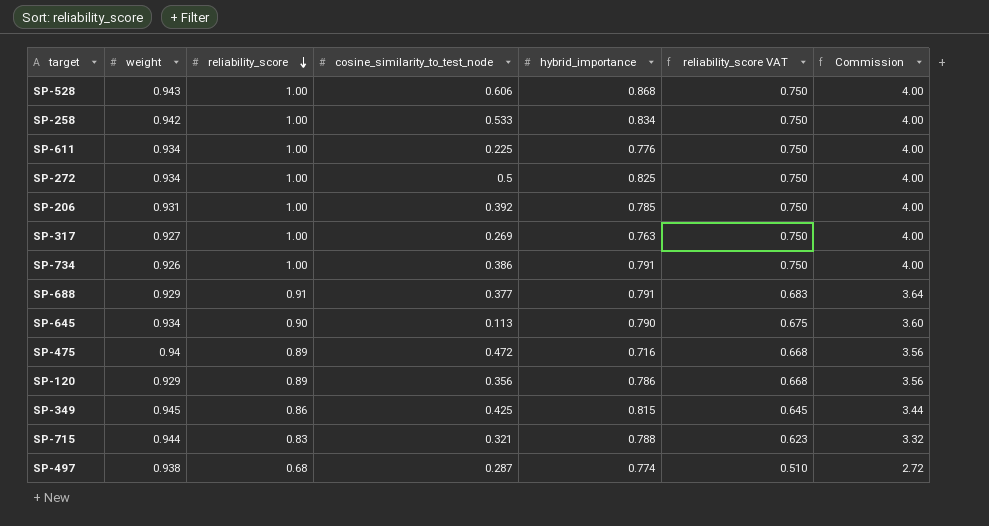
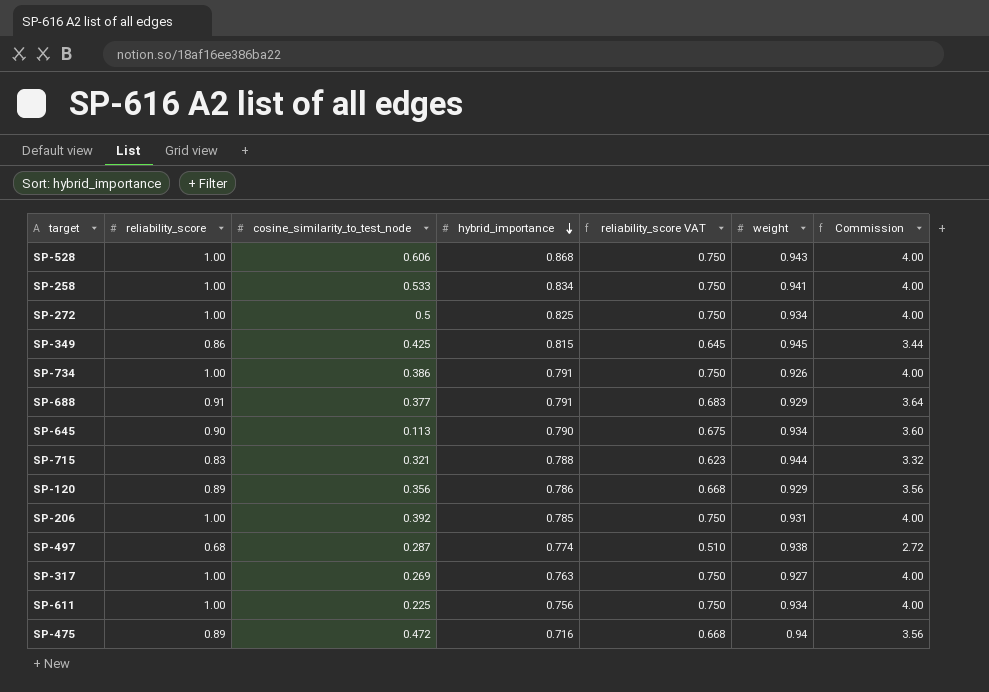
row order: reliability_score descending -> hybrid_importance descending
column weight | position: 2 -> 6
SP-258 | weight: 0.942 -> 0.941
SP-611 | hybrid_importance: 0.776 -> 0.756

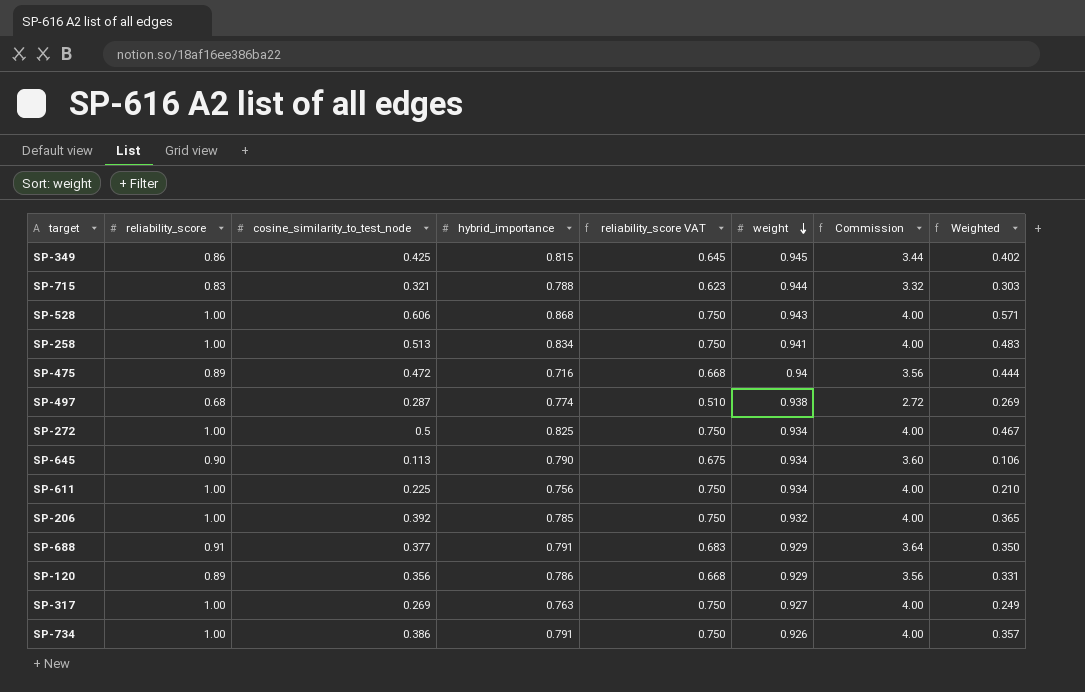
row order: hybrid_importance descending -> weight descending
column Weighted | formula: none -> [cosine_similarity_to_test_node] * [weight]
SP-258 | cosine_similarity_to_test_node: 0.533 -> 0.513
SP-206 | weight: 0.931 -> 0.932

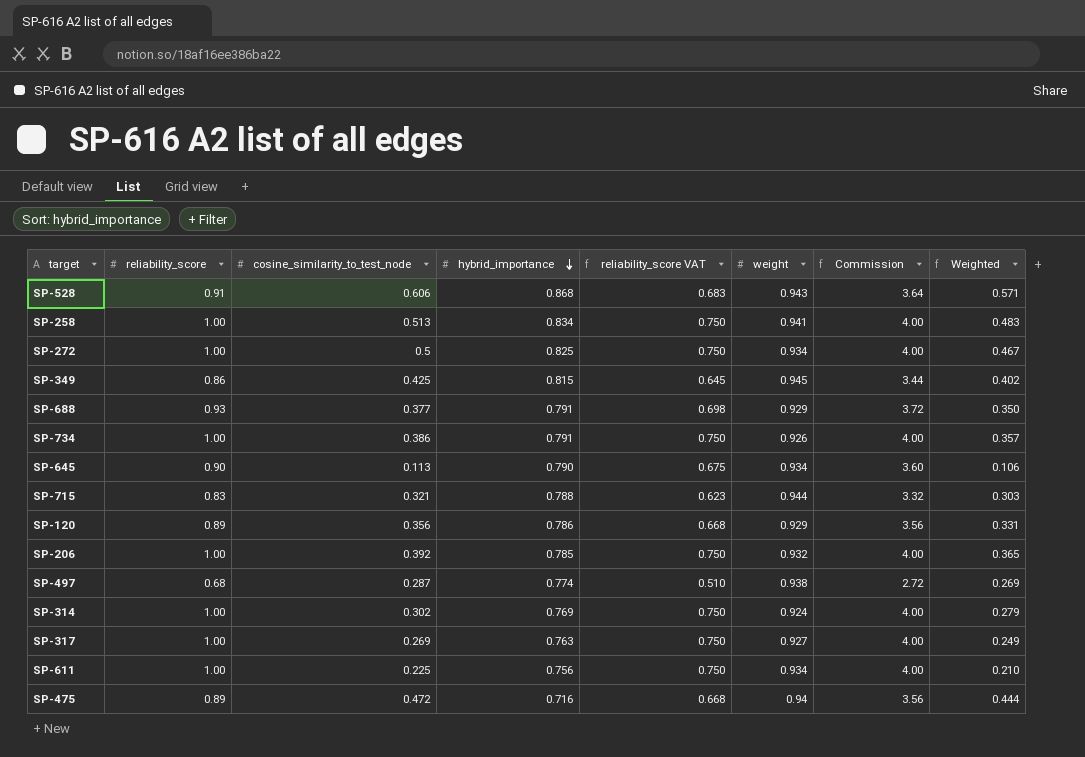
row order: weight descending -> hybrid_importance descending
SP-528 | reliability_score: 1.00 -> 0.91
SP-528 | reliability_score VAT: 0.750 -> 0.683
SP-528 | Commission: 4.00 -> 3.64
SP-688 | reliability_score: 0.91 -> 0.93
SP-688 | reliability_score VAT: 0.683 -> 0.698
SP-688 | Commission: 3.64 -> 3.72
row SP-314: none -> 1.00 | 0.302 | 0.769 | 0.750 | 0.924 | 4.00 | 0.279

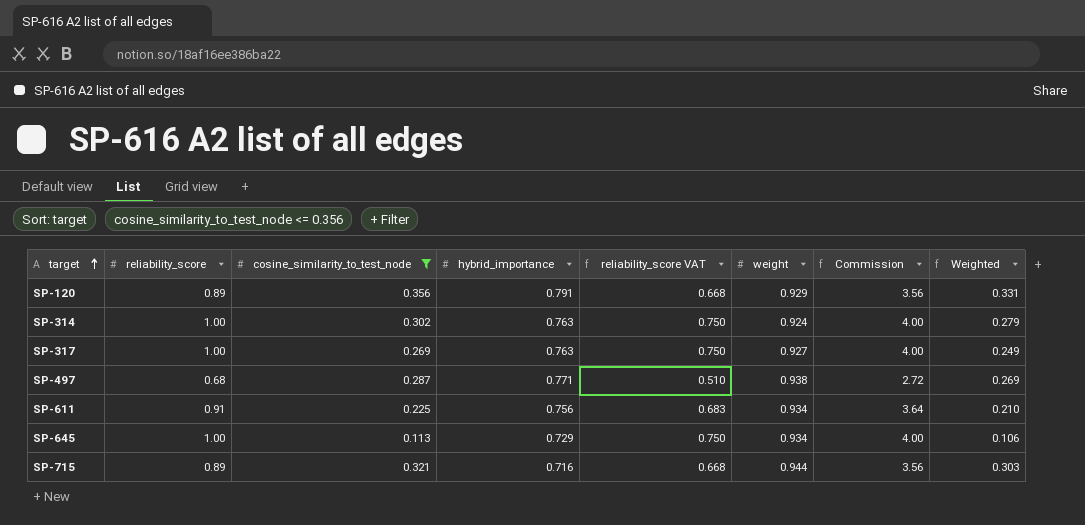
filter: none -> cosine_similarity_to_test_node <= 0.356
row order: hybrid_importance descending -> target ascending
SP-120 | hybrid_importance: 0.786 -> 0.791
SP-314 | hybrid_importance: 0.769 -> 0.763
SP-497 | hybrid_importance: 0.774 -> 0.771
SP-611 | reliability_score: 1.00 -> 0.91
SP-611 | reliability_score VAT: 0.750 -> 0.683
SP-611 | Commission: 4.00 -> 3.64
SP-645 | reliability_score: 0.90 -> 1.00
SP-645 | hybrid_importance: 0.790 -> 0.729
SP-645 | reliability_score VAT: 0.675 -> 0.750
SP-645 | Commission: 3.60 -> 4.00
SP-715 | reliability_score: 0.83 -> 0.89
SP-715 | hybrid_importance: 0.788 -> 0.716
SP-715 | reliability_score VAT: 0.623 -> 0.668
SP-715 | Commission: 3.32 -> 3.56

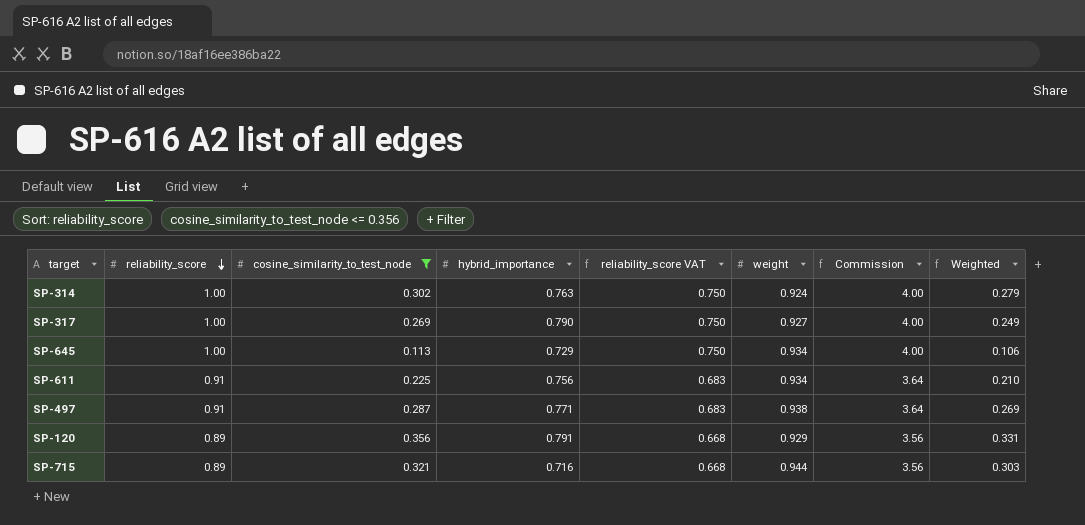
row order: target ascending -> reliability_score descending
SP-317 | hybrid_importance: 0.763 -> 0.790
SP-497 | reliability_score: 0.68 -> 0.91
SP-497 | reliability_score VAT: 0.510 -> 0.683
SP-497 | Commission: 2.72 -> 3.64

